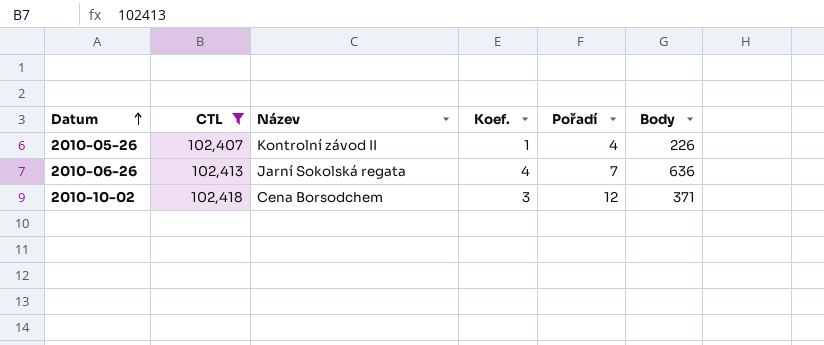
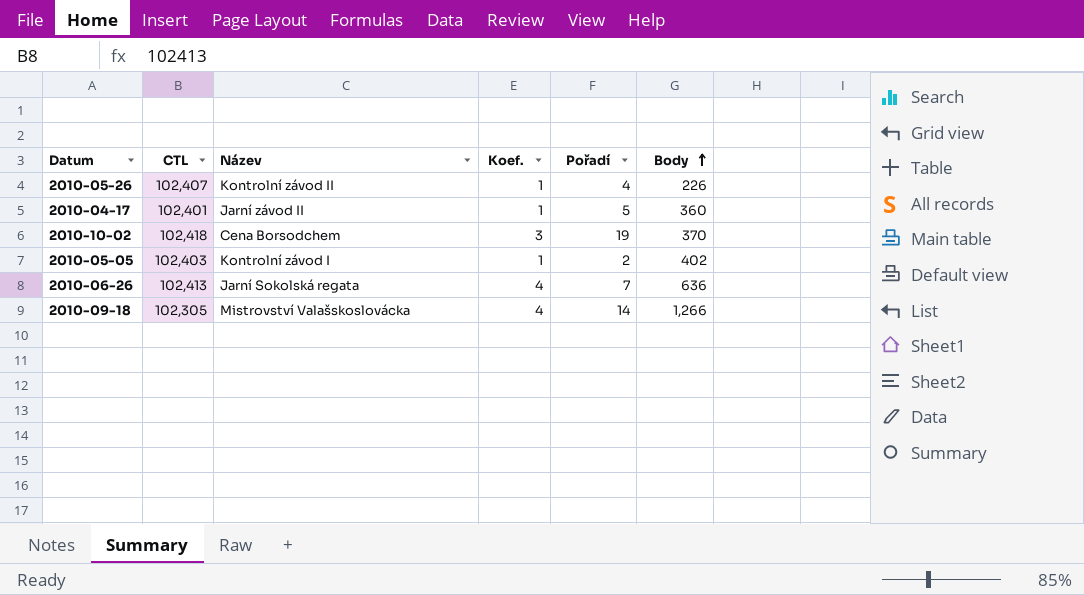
filter: CTL >= 102,407 -> none
row order: Datum ascending -> Body ascending
2010-10-02 | Pořadí: 12 -> 19
2010-10-02 | Body: 371 -> 370

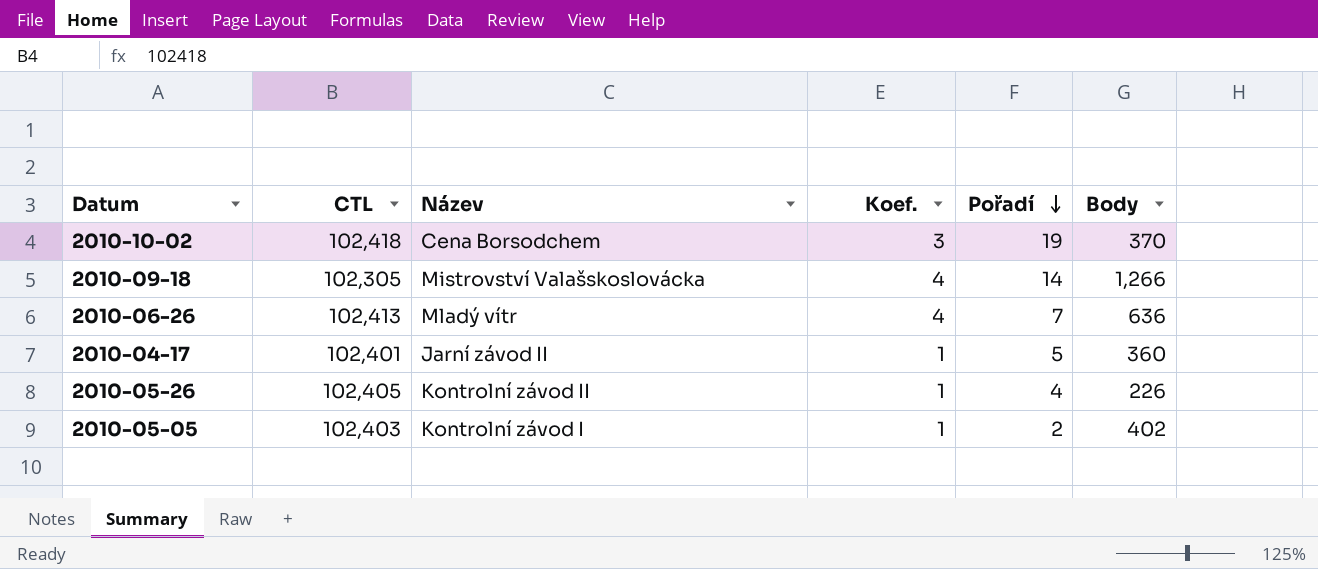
row order: Body ascending -> Pořadí descending
2010-06-26 | Název: Jarní Sokolská regata -> Mladý vítr
2010-05-26 | CTL: 102,407 -> 102,405

